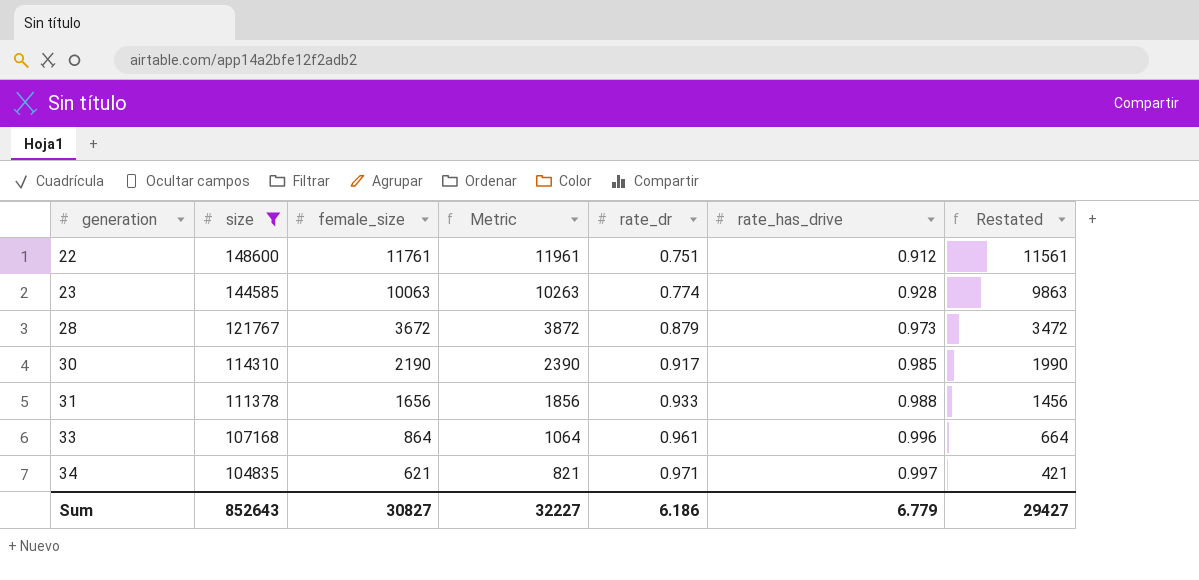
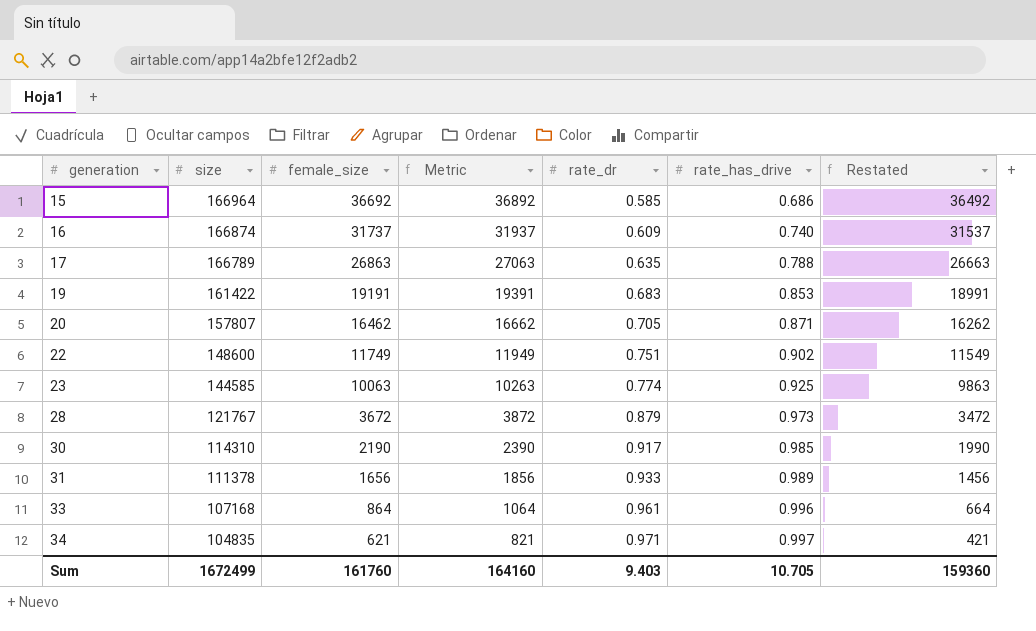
filter: size <= 148600 -> none
22 | female_size: 11761 -> 11749
22 | Metric: 11961 -> 11949
22 | rate_has_drive: 0.912 -> 0.902
22 | Restated: 11561 -> 11549
23 | rate_has_drive: 0.928 -> 0.925
31 | rate_has_drive: 0.988 -> 0.989
Sum | size: 852643 -> 1672499
Sum | female_size: 30827 -> 161760
Sum | Metric: 32227 -> 164160
Sum | rate_dr: 6.186 -> 9.403
Sum | rate_has_drive: 6.779 -> 10.705
Sum | Restated: 29427 -> 159360

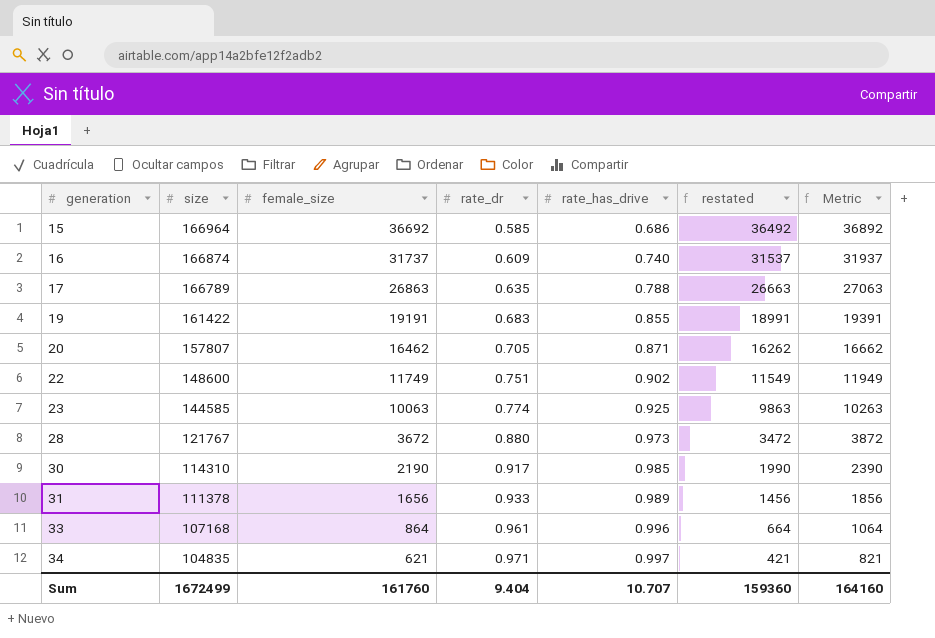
column name: Restated -> restated
column Metric | position: 4 -> 7
19 | rate_has_drive: 0.853 -> 0.855
28 | rate_dr: 0.879 -> 0.880
Sum | rate_dr: 9.403 -> 9.404
Sum | rate_has_drive: 10.705 -> 10.707

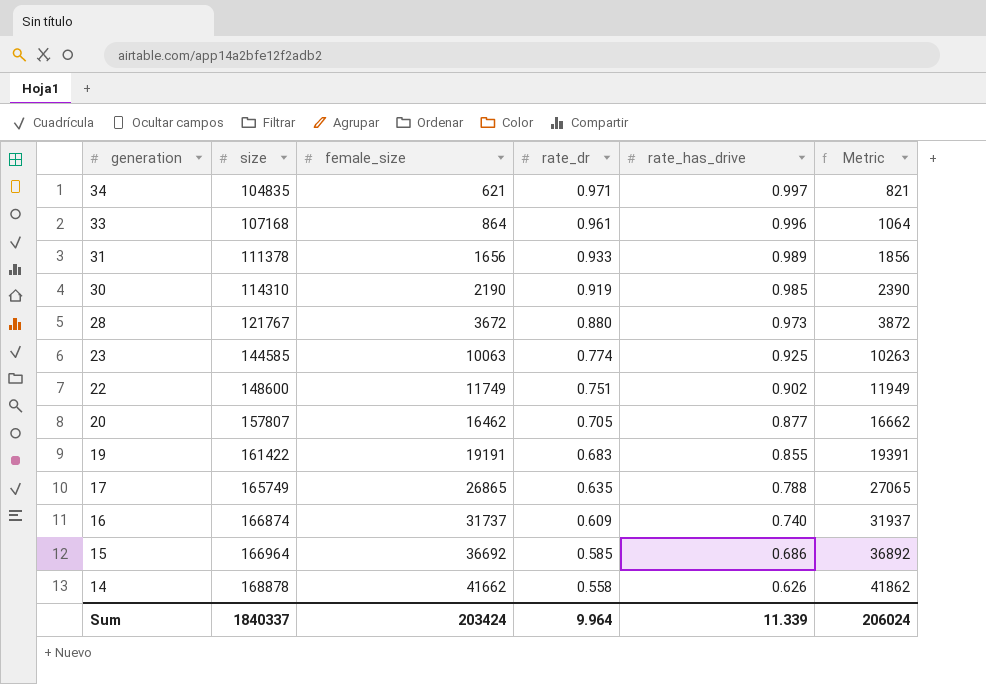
row order: generation ascending -> generation descending
column restated | formula: [female_size] - 200 -> none
30 | rate_dr: 0.917 -> 0.919
20 | rate_has_drive: 0.871 -> 0.877
17 | size: 166789 -> 165749
17 | female_size: 26863 -> 26865
17 | Metric: 27063 -> 27065
row 14: none -> 168878 | 41662 | 0.558 | 0.626 | 41862
Sum | size: 1672499 -> 1840337
Sum | female_size: 161760 -> 203424
Sum | rate_dr: 9.404 -> 9.964
Sum | rate_has_drive: 10.707 -> 11.339
Sum | Metric: 164160 -> 206024

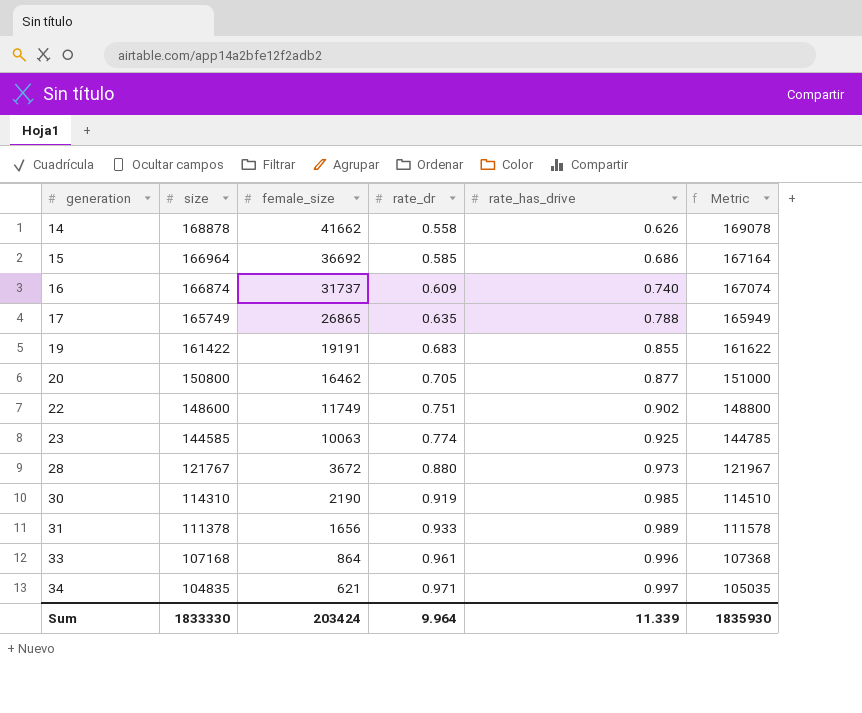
row order: generation descending -> generation ascending
column Metric | formula: [female_size] + 200 -> [size] + 200
20 | size: 157807 -> 150800
Sum | size: 1840337 -> 1833330
Sum | Metric: 206024 -> 1835930

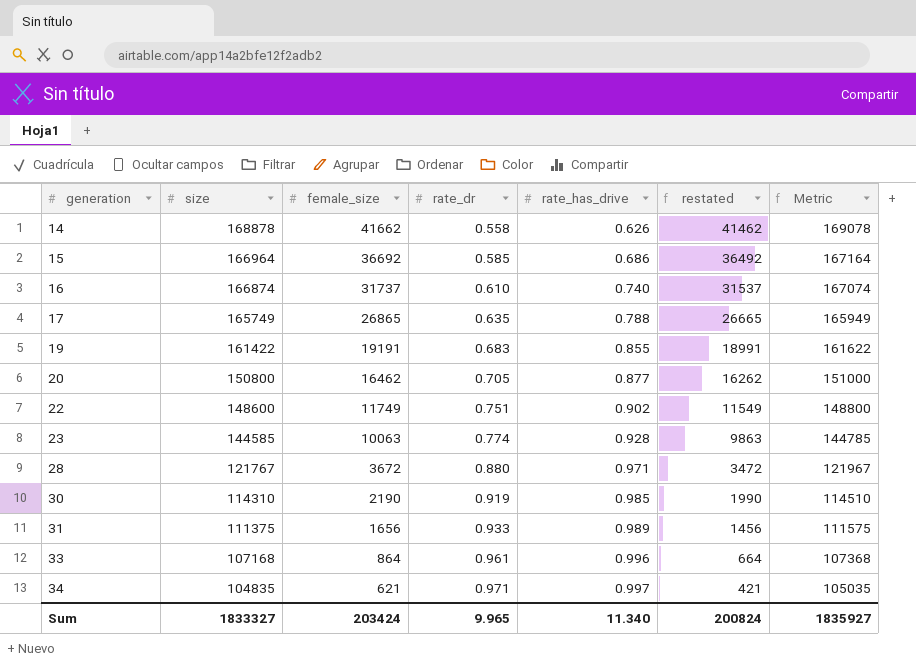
column restated | formula: none -> [female_size] - 200
16 | rate_dr: 0.609 -> 0.610
23 | rate_has_drive: 0.925 -> 0.928
28 | rate_has_drive: 0.973 -> 0.971
31 | size: 111378 -> 111375
31 | Metric: 111578 -> 111575
Sum | size: 1833330 -> 1833327
Sum | rate_dr: 9.964 -> 9.965
Sum | rate_has_drive: 11.339 -> 11.340
Sum | Metric: 1835930 -> 1835927

